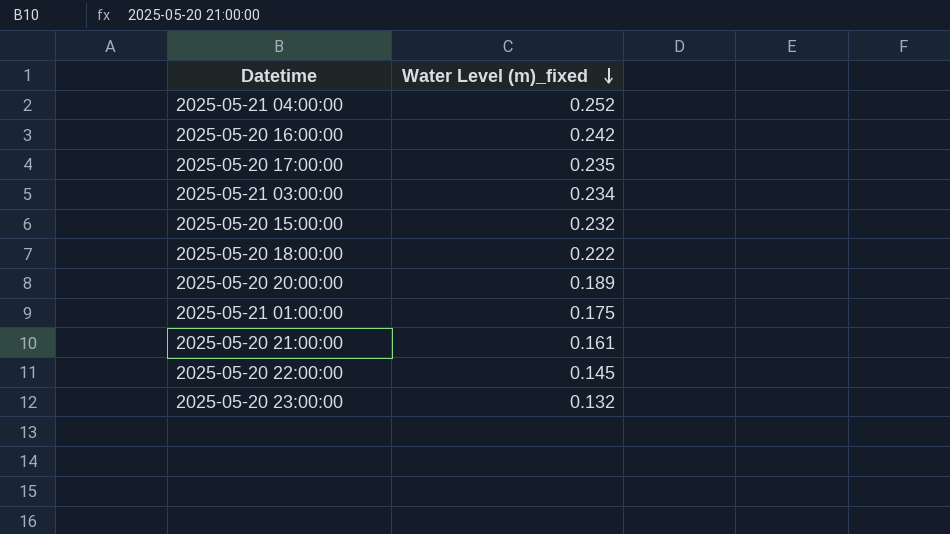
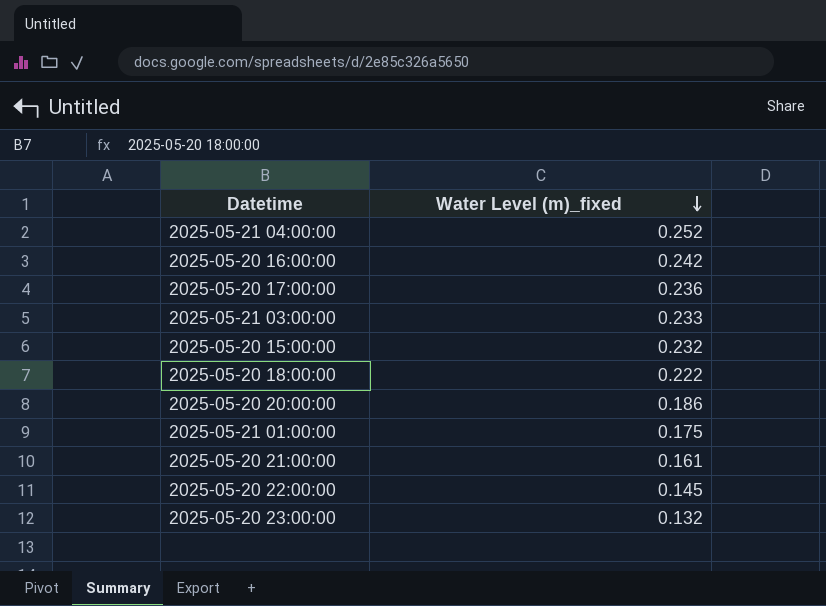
2025-05-20 17:00:00 | Water Level (m)_fixed: 0.235 -> 0.236
2025-05-21 03:00:00 | Water Level (m)_fixed: 0.234 -> 0.233
2025-05-20 20:00:00 | Water Level (m)_fixed: 0.189 -> 0.186

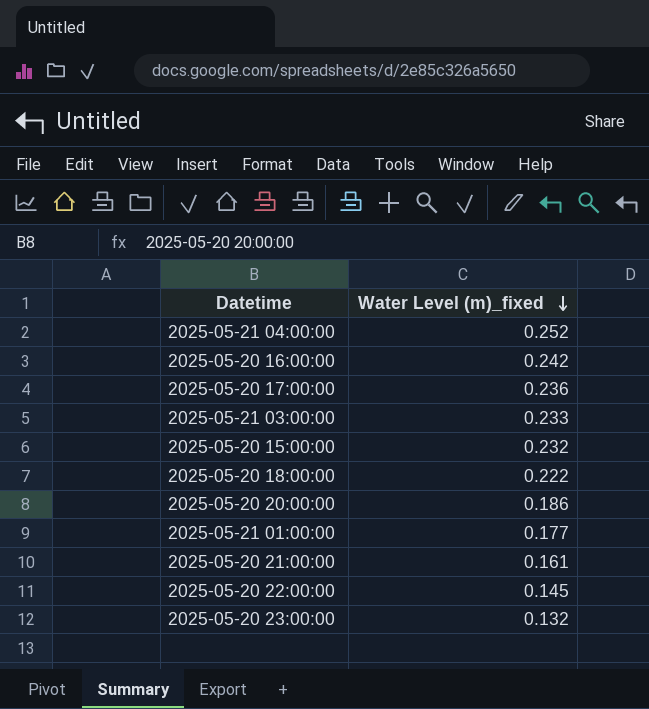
2025-05-21 01:00:00 | Water Level (m)_fixed: 0.175 -> 0.177

